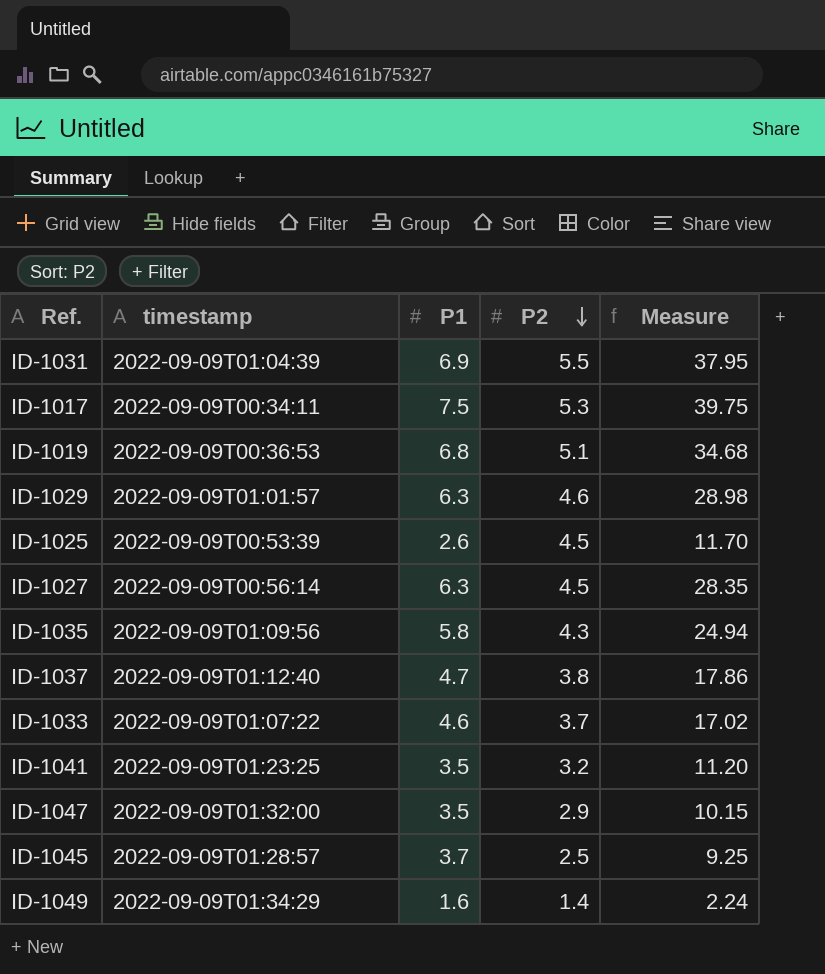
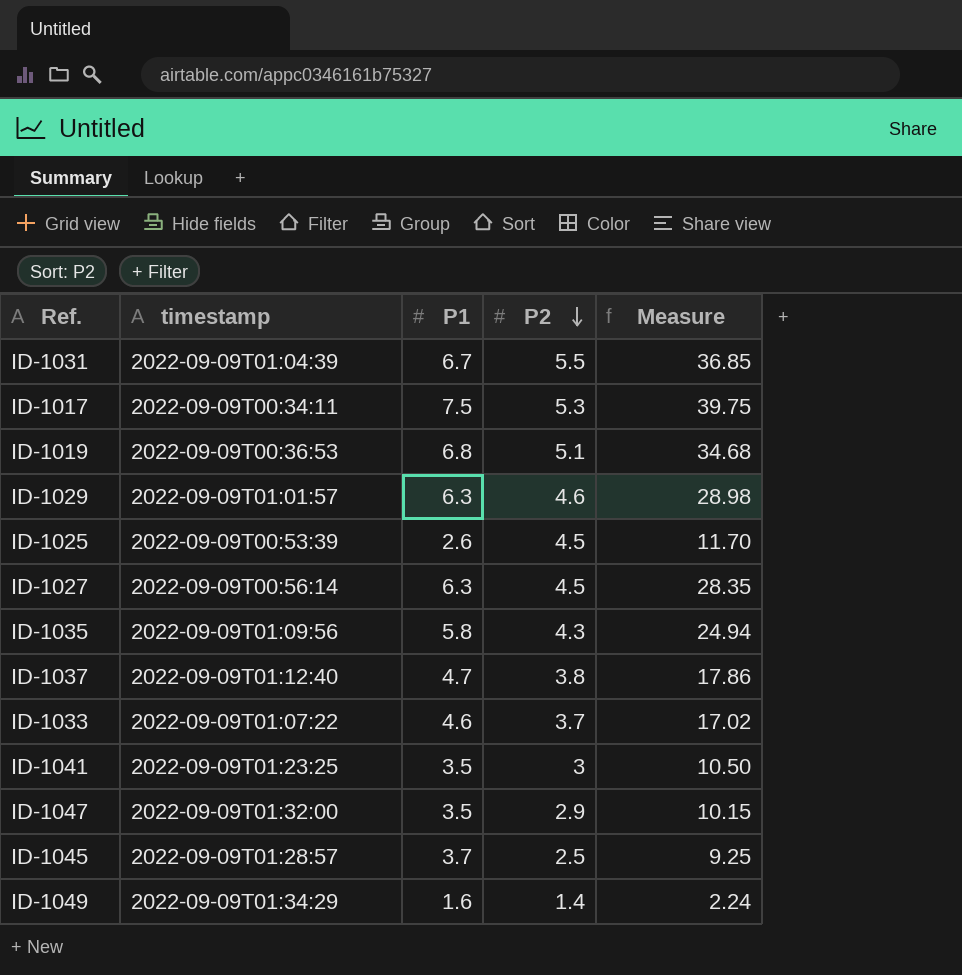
ID-1031 | P1: 6.9 -> 6.7
ID-1031 | Measure: 37.95 -> 36.85
ID-1041 | P2: 3.2 -> 3
ID-1041 | Measure: 11.20 -> 10.50

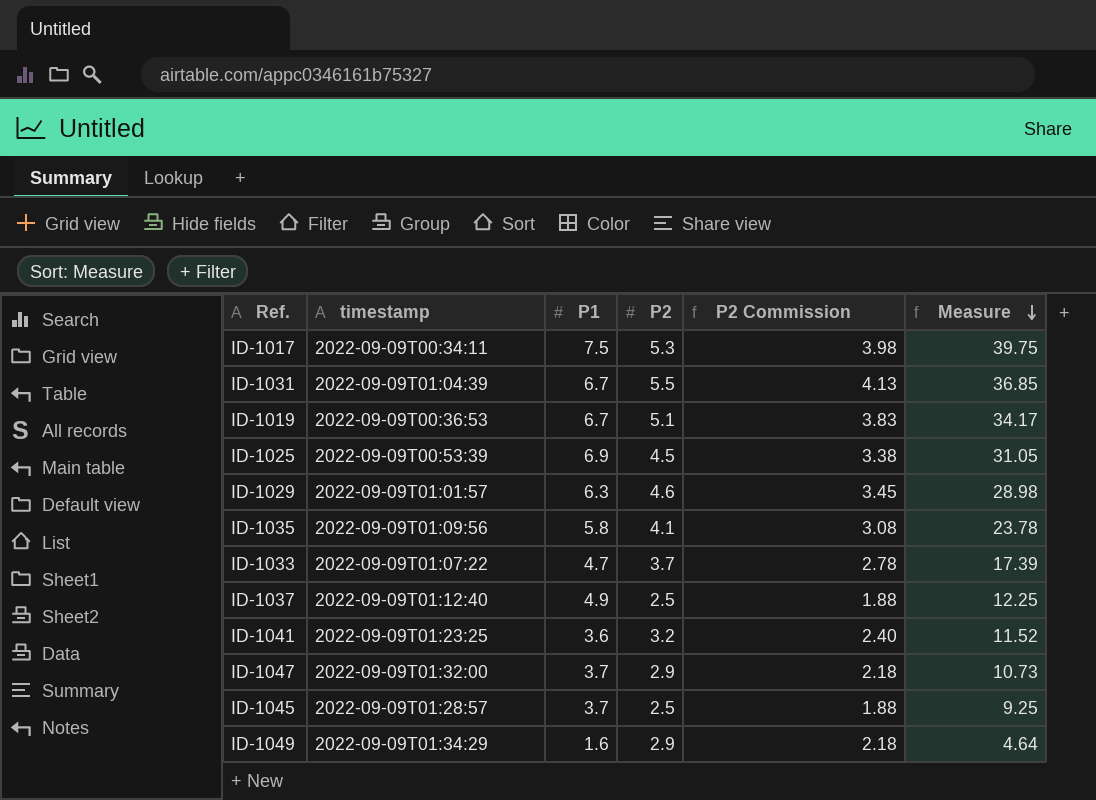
row order: P2 descending -> Measure descending
column P2 Commission | formula: none -> [P2] * 0.75
row ID-1027: 2022-09-09T00:56:14 | 6.3 | 4.5 | 28.35 -> none
ID-1019 | P1: 6.8 -> 6.7
ID-1019 | Measure: 34.68 -> 34.17
ID-1025 | P1: 2.6 -> 6.9
ID-1025 | Measure: 11.70 -> 31.05
ID-1035 | P2: 4.3 -> 4.1
ID-1035 | Measure: 24.94 -> 23.78
ID-1033 | P1: 4.6 -> 4.7
ID-1033 | Measure: 17.02 -> 17.39
ID-1037 | P1: 4.7 -> 4.9
ID-1037 | P2: 3.8 -> 2.5
ID-1037 | Measure: 17.86 -> 12.25
ID-1041 | P1: 3.5 -> 3.6
ID-1041 | P2: 3 -> 3.2
ID-1041 | Measure: 10.50 -> 11.52
ID-1047 | P1: 3.5 -> 3.7
ID-1047 | Measure: 10.15 -> 10.73
ID-1049 | P2: 1.4 -> 2.9
ID-1049 | Measure: 2.24 -> 4.64

